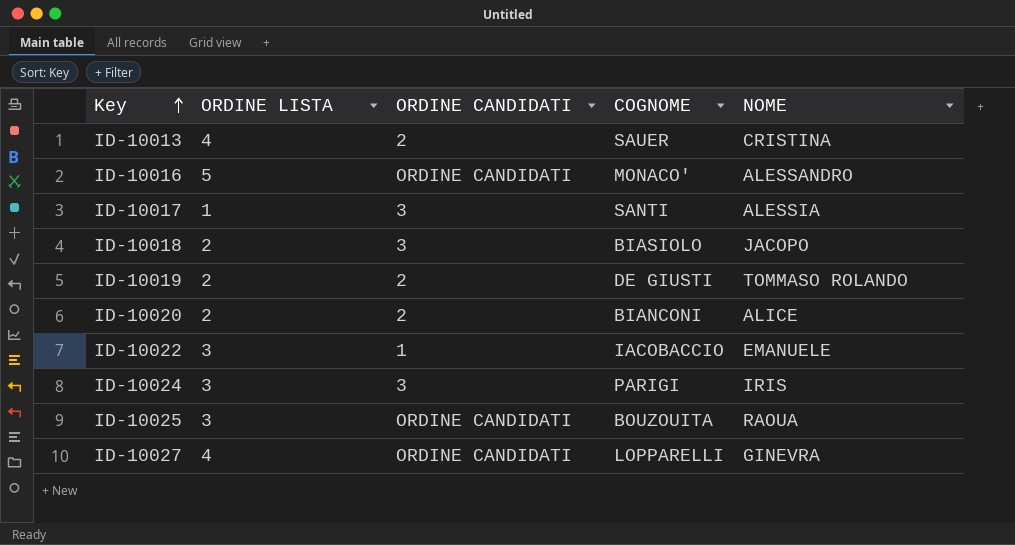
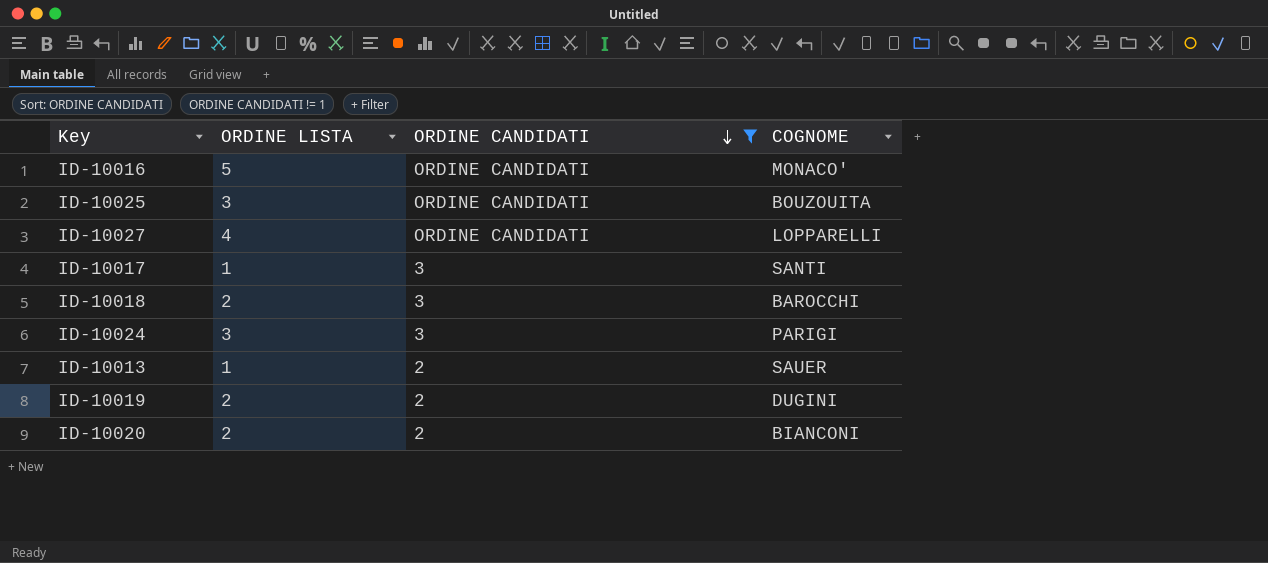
filter: none -> ORDINE CANDIDATI != 1
row order: Key ascending -> ORDINE CANDIDATI descending
column NOME | position: 5 -> none
ID-10018 | COGNOME: BIASIOLO -> BAROCCHI
ID-10013 | ORDINE LISTA: 4 -> 1
ID-10019 | COGNOME: DE GIUSTI -> DUGINI

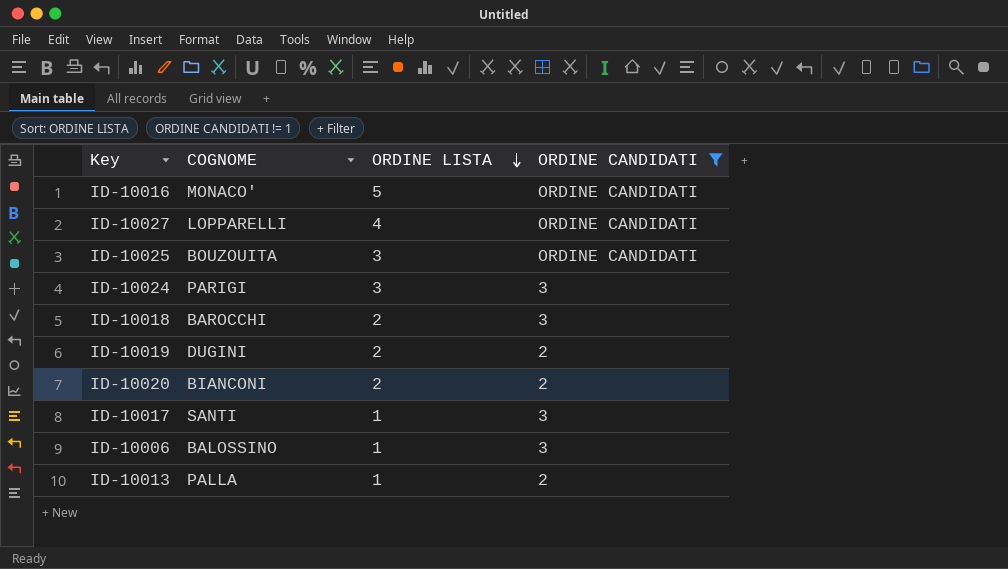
row order: ORDINE CANDIDATI descending -> ORDINE LISTA descending
column COGNOME | position: 4 -> 2
row ID-10006: none -> BALOSSINO | 1 | 3
ID-10013 | COGNOME: SAUER -> PALLA

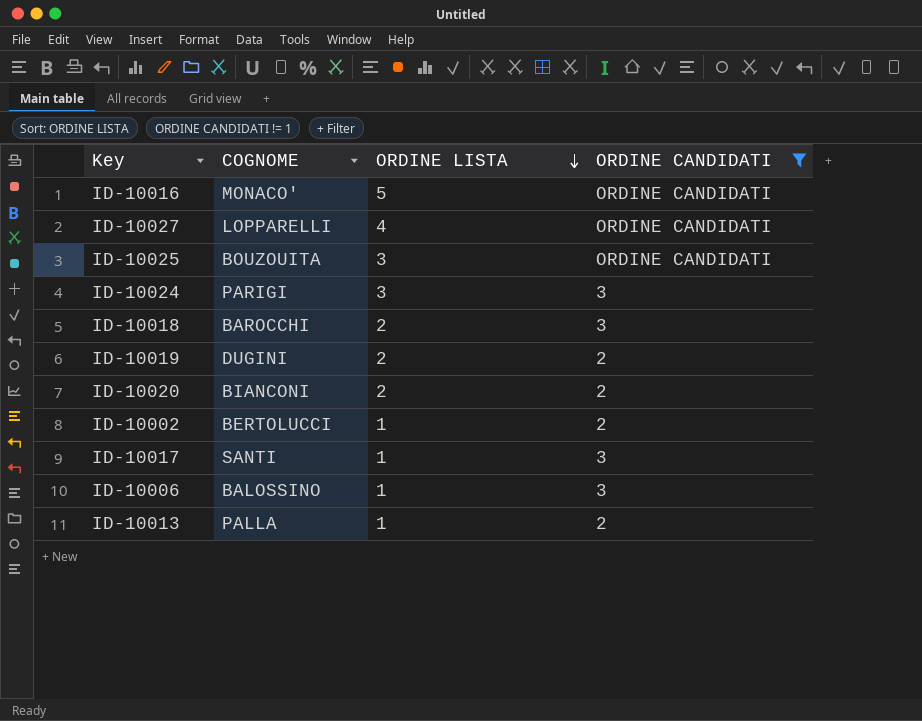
row ID-10002: none -> BERTOLUCCI | 1 | 2

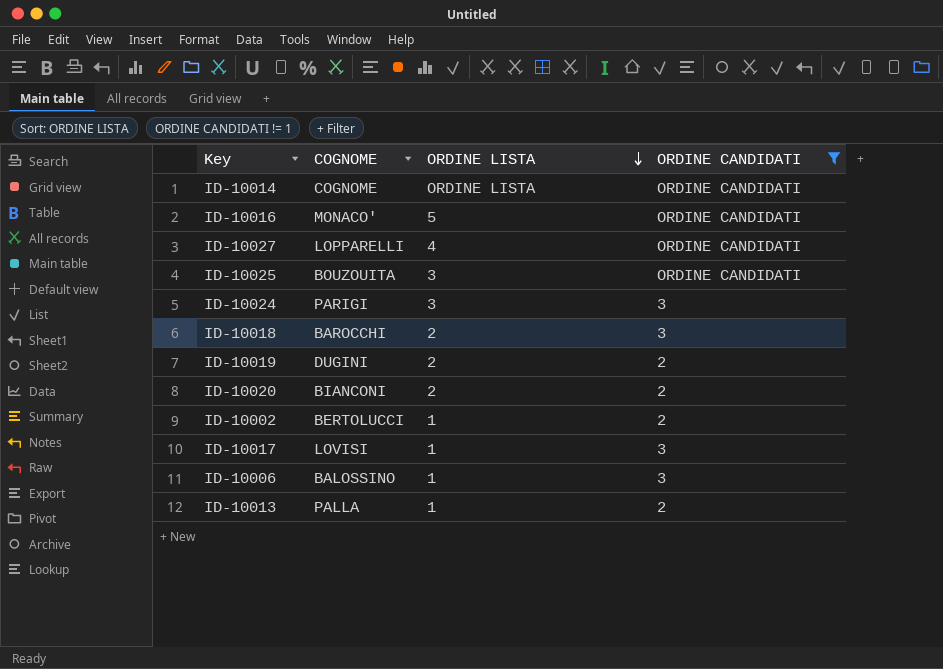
row ID-10014: none -> COGNOME | ORDINE LISTA | ORDINE CANDIDATI
ID-10017 | COGNOME: SANTI -> LOVISI

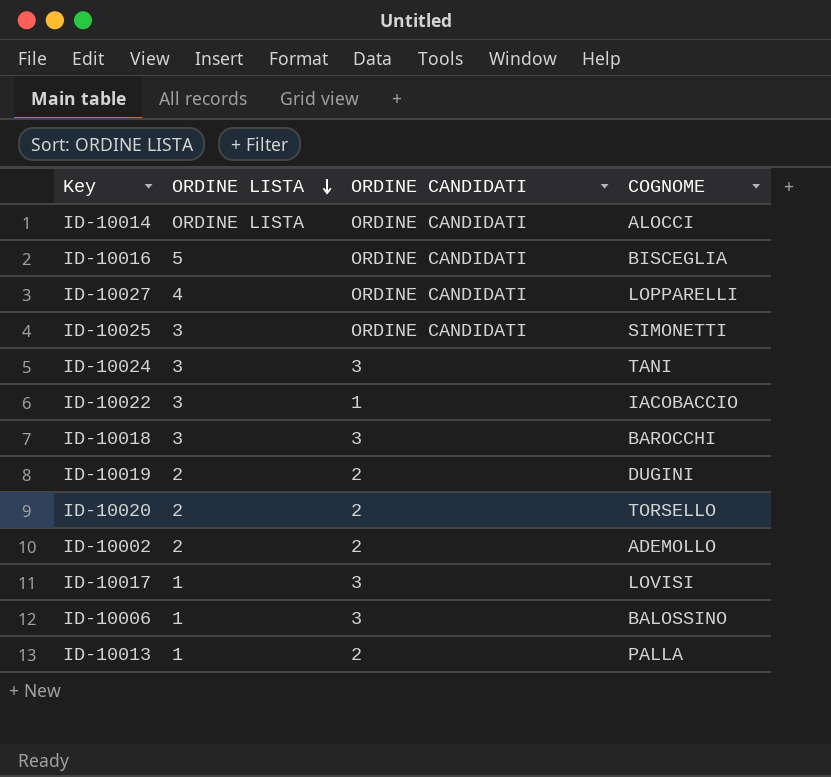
filter: ORDINE CANDIDATI != 1 -> none
column COGNOME | position: 2 -> 4
ID-10014 | COGNOME: COGNOME -> ALOCCI
ID-10016 | COGNOME: MONACO' -> BISCEGLIA
ID-10025 | COGNOME: BOUZOUITA -> SIMONETTI
ID-10024 | COGNOME: PARIGI -> TANI
ID-10018 | ORDINE LISTA: 2 -> 3
ID-10020 | COGNOME: BIANCONI -> TORSELLO
ID-10002 | ORDINE LISTA: 1 -> 2
ID-10002 | COGNOME: BERTOLUCCI -> ADEMOLLO

